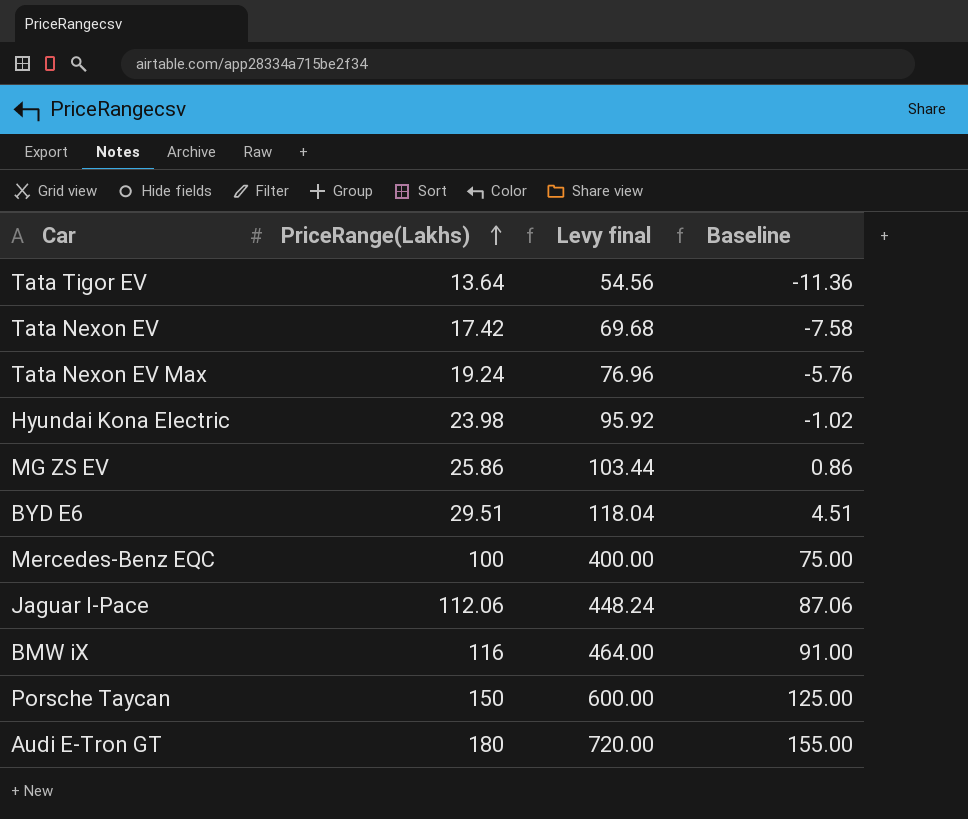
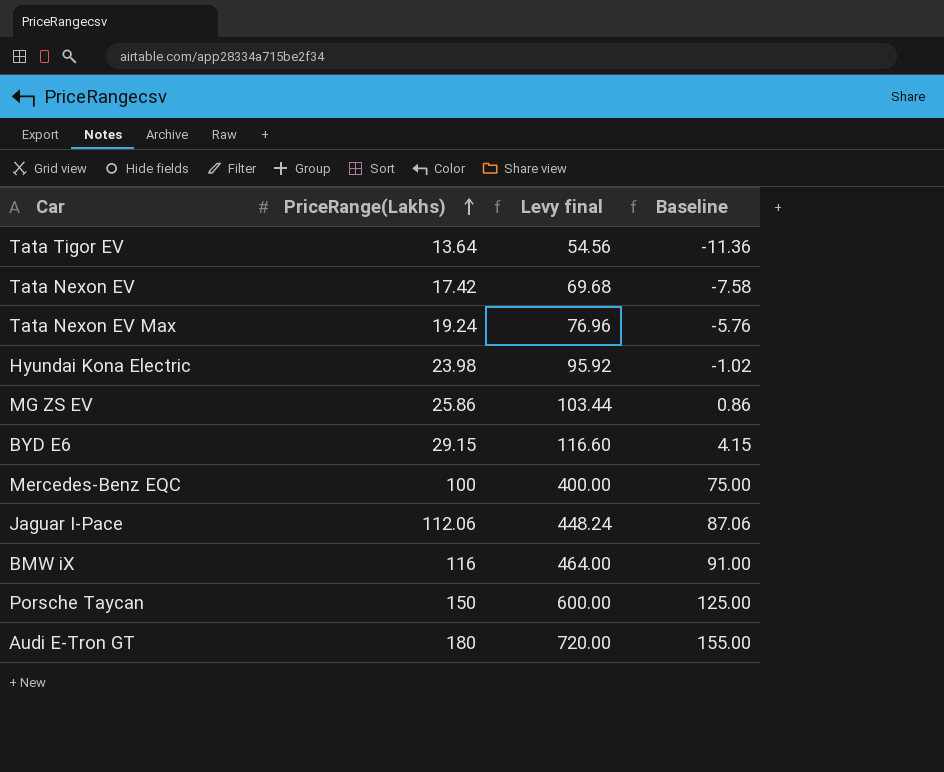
BYD E6 | PriceRange(Lakhs): 29.51 -> 29.15
BYD E6 | Levy final: 118.04 -> 116.60
BYD E6 | Baseline: 4.51 -> 4.15

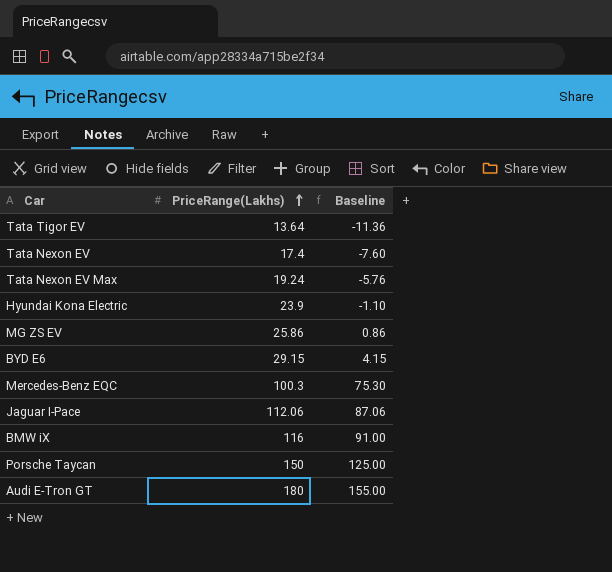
column Levy final | formula: [PriceRange(Lakhs)] * 4 -> none
Tata Nexon EV | PriceRange(Lakhs): 17.42 -> 17.4
Tata Nexon EV | Baseline: -7.58 -> -7.60
Hyundai Kona Electric | PriceRange(Lakhs): 23.98 -> 23.9
Hyundai Kona Electric | Baseline: -1.02 -> -1.10
Mercedes-Benz EQC | PriceRange(Lakhs): 100 -> 100.3
Mercedes-Benz EQC | Baseline: 75.00 -> 75.30

